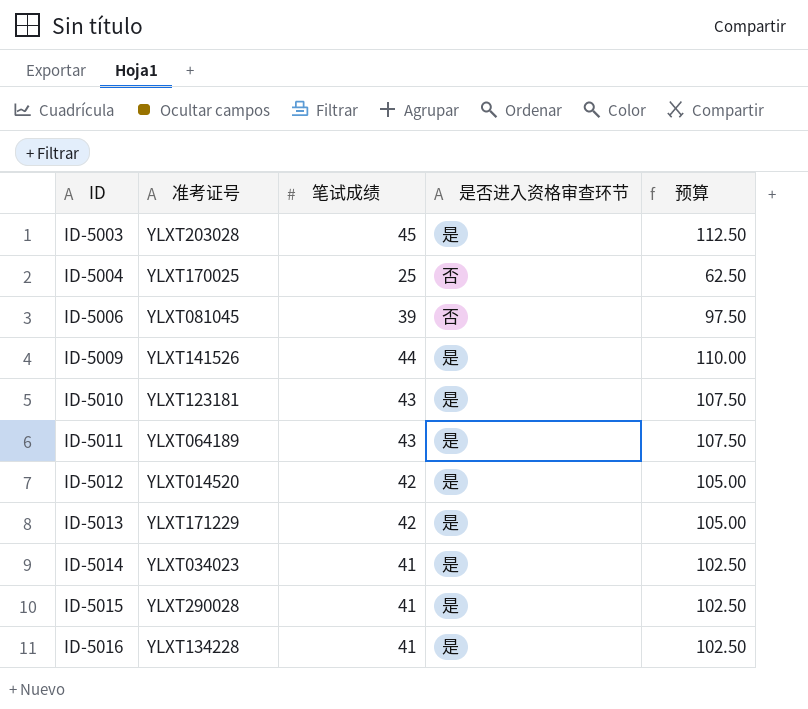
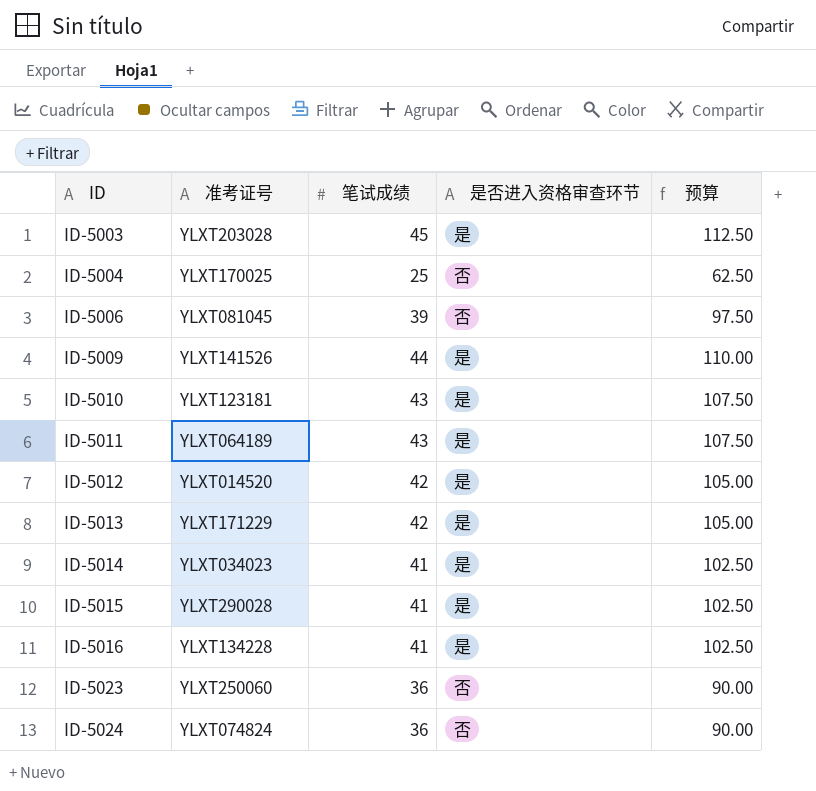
row ID-5023: none -> YLXT250060 | 36 | 否 | 90.00
row ID-5024: none -> YLXT074824 | 36 | 否 | 90.00

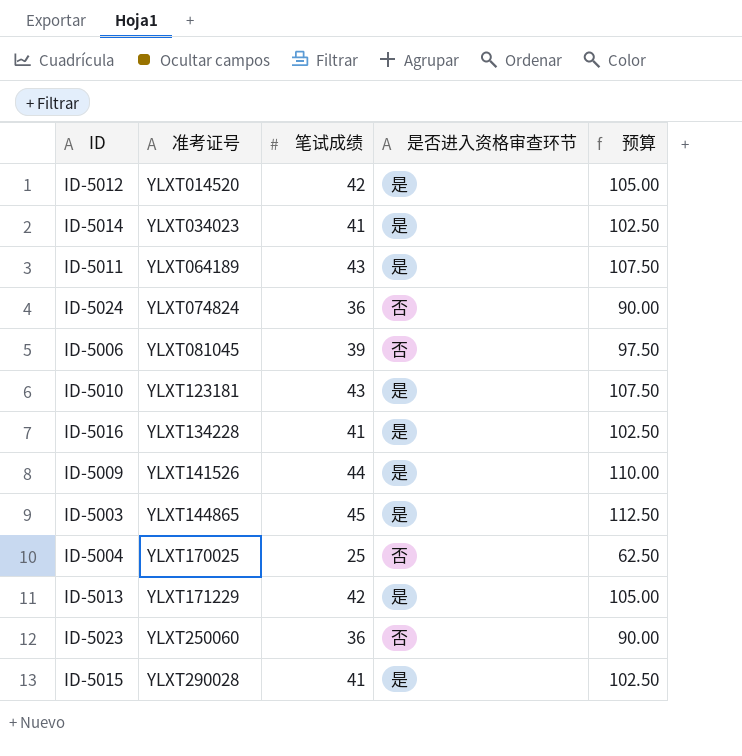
row order: ID ascending -> 准考证号 ascending
ID-5003 | 准考证号: YLXT203028 -> YLXT144865

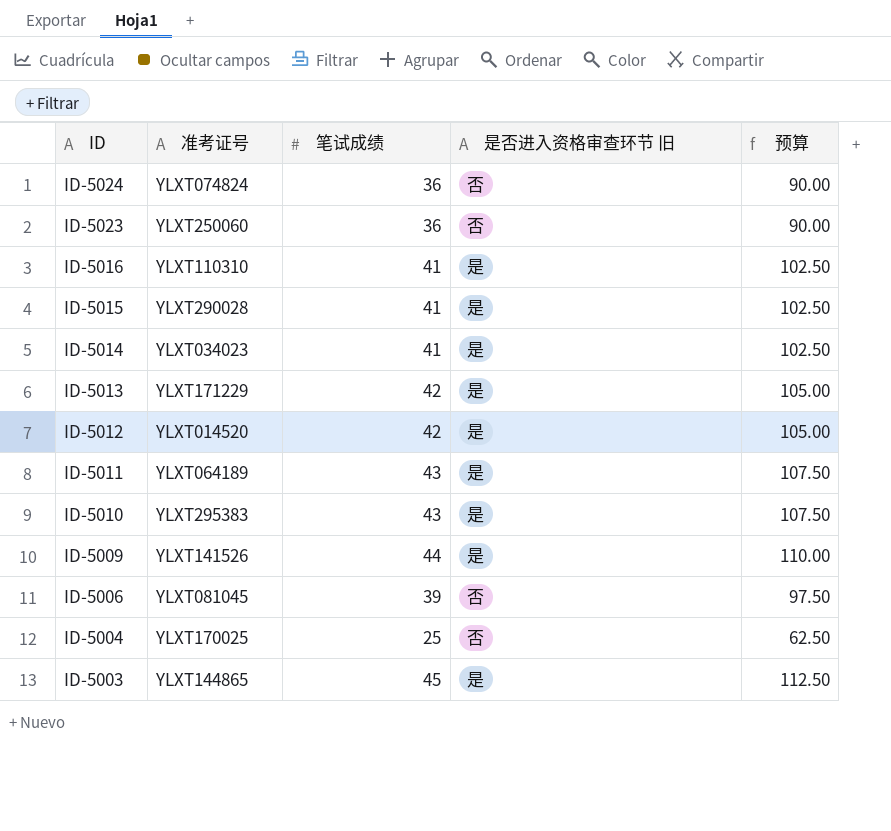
row order: 准考证号 ascending -> ID descending
column name: 是否进入资格审查环节 -> 是否进入资格审查环节 旧
ID-5016 | 准考证号: YLXT134228 -> YLXT110310
ID-5010 | 准考证号: YLXT123181 -> YLXT295383

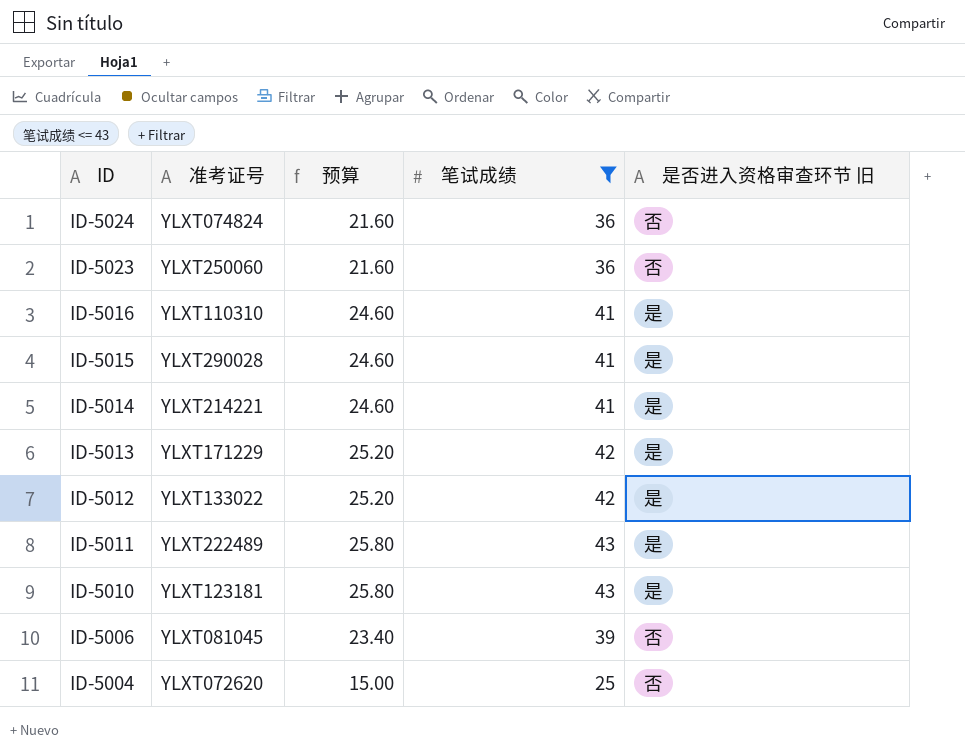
filter: none -> 笔试成绩 <= 43
column 预算 | formula: [笔试成绩] * 2.5 -> [笔试成绩] * 0.6
column 预算 | position: 5 -> 3
ID-5014 | 准考证号: YLXT034023 -> YLXT214221
ID-5012 | 准考证号: YLXT014520 -> YLXT133022
ID-5011 | 准考证号: YLXT064189 -> YLXT222489
ID-5010 | 准考证号: YLXT295383 -> YLXT123181
ID-5004 | 准考证号: YLXT170025 -> YLXT072620

